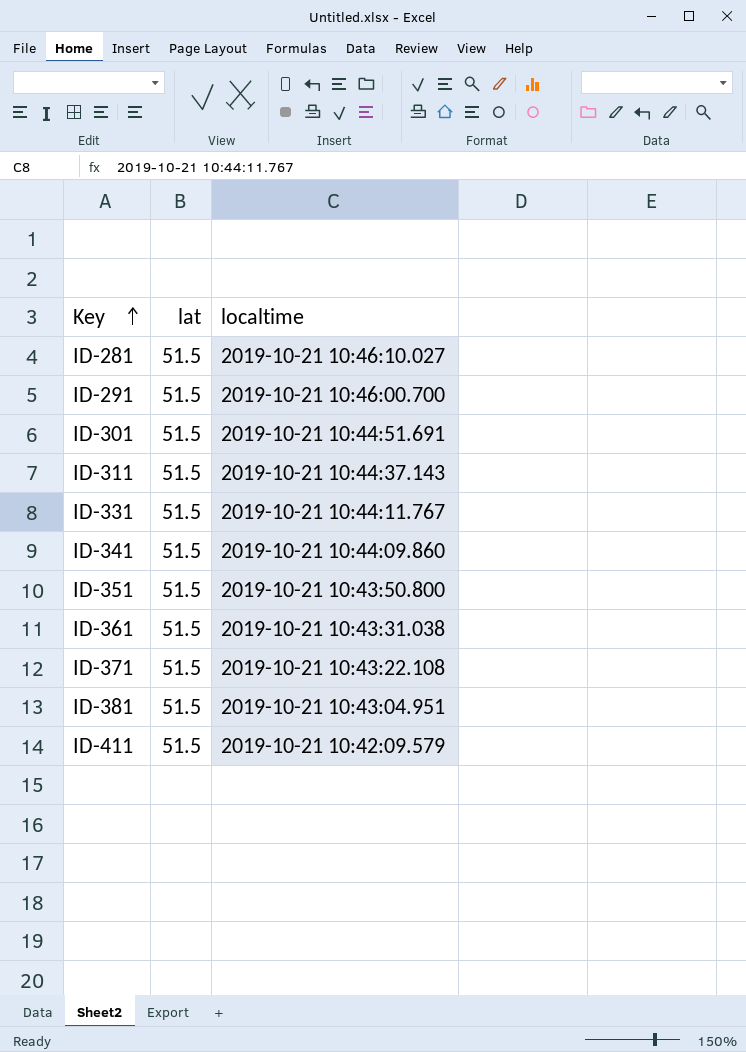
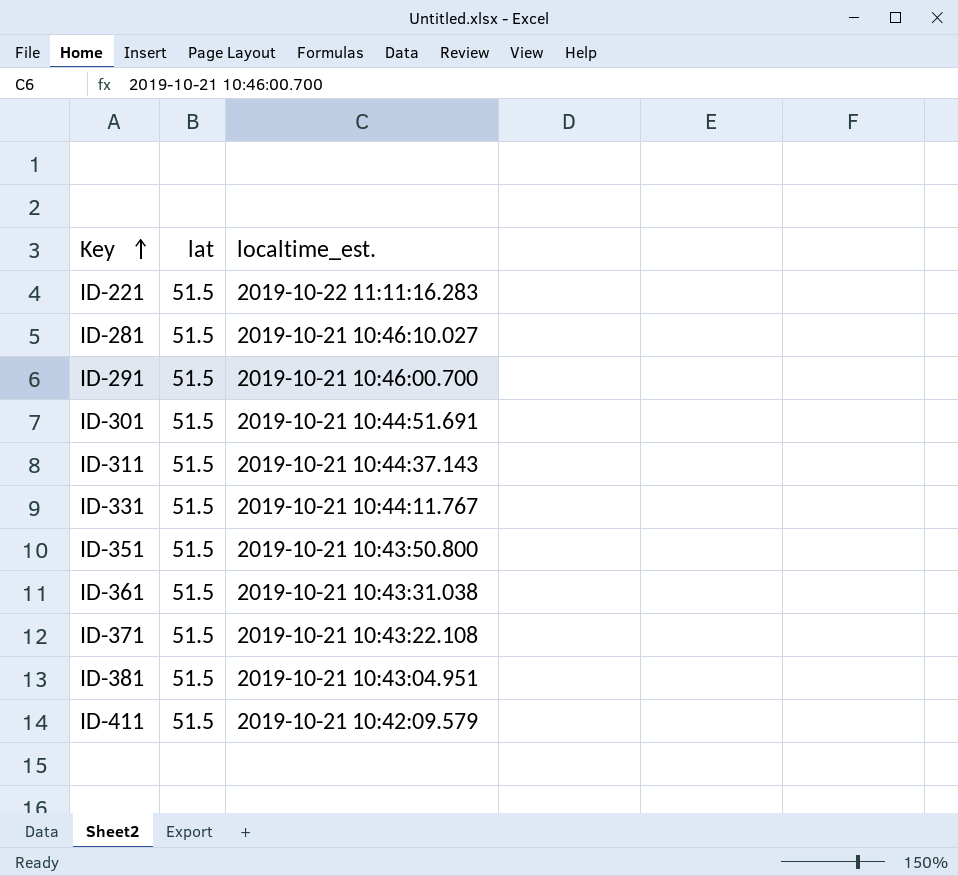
column name: localtime -> localtime_est.
row ID-341: 51.5 | 2019-10-21 10:44:09.860 -> none
row ID-221: none -> 51.5 | 2019-10-22 11:11:16.283

